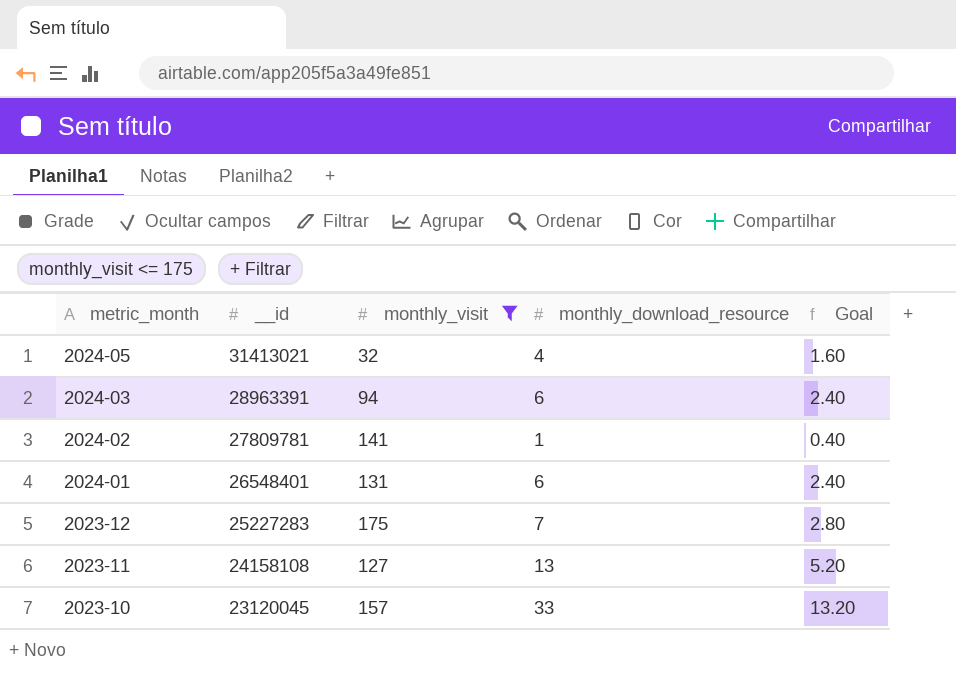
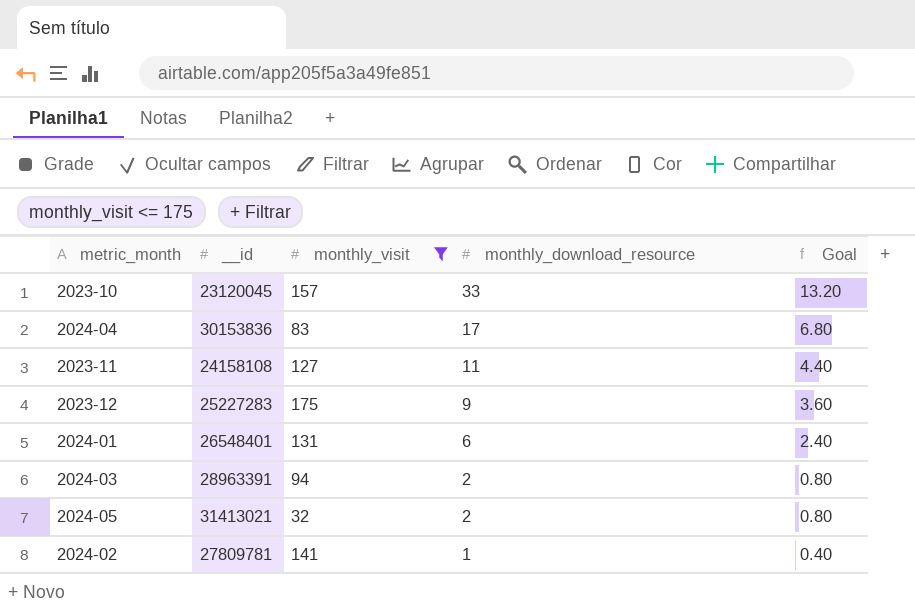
row order: metric_month descending -> monthly_download_resource descending
row 2024-04: none -> 30153836 | 83 | 17 | 6.80
2023-11 | monthly_download_resource: 13 -> 11
2023-11 | Goal: 5.20 -> 4.40
2023-12 | monthly_download_resource: 7 -> 9
2023-12 | Goal: 2.80 -> 3.60
2024-03 | monthly_download_resource: 6 -> 2
2024-03 | Goal: 2.40 -> 0.80
2024-05 | monthly_download_resource: 4 -> 2
2024-05 | Goal: 1.60 -> 0.80

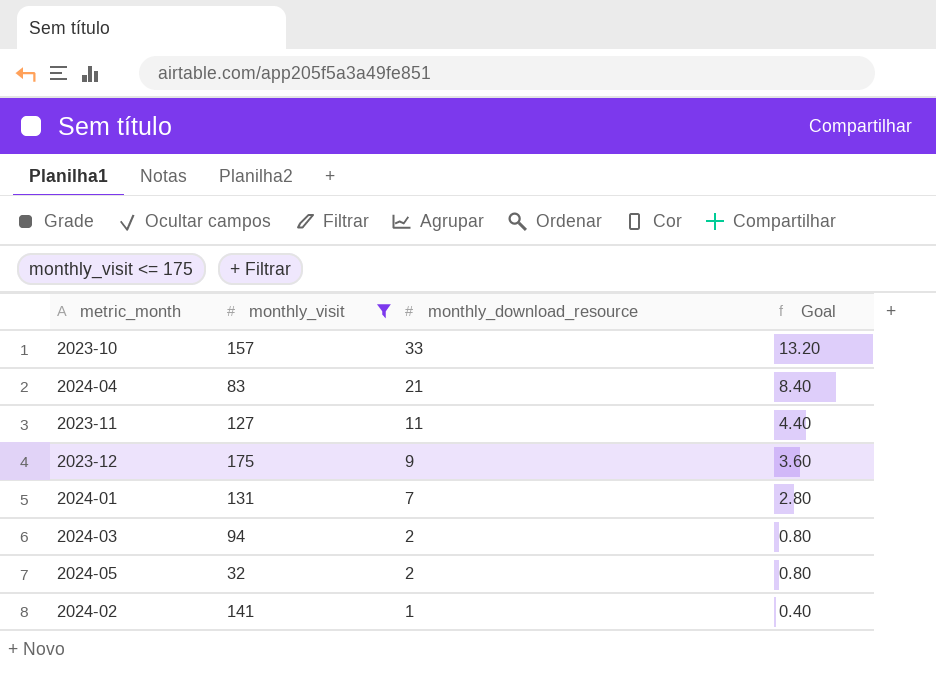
column __id | position: 2 -> none
2024-04 | monthly_download_resource: 17 -> 21
2024-04 | Goal: 6.80 -> 8.40
2024-01 | monthly_download_resource: 6 -> 7
2024-01 | Goal: 2.40 -> 2.80

